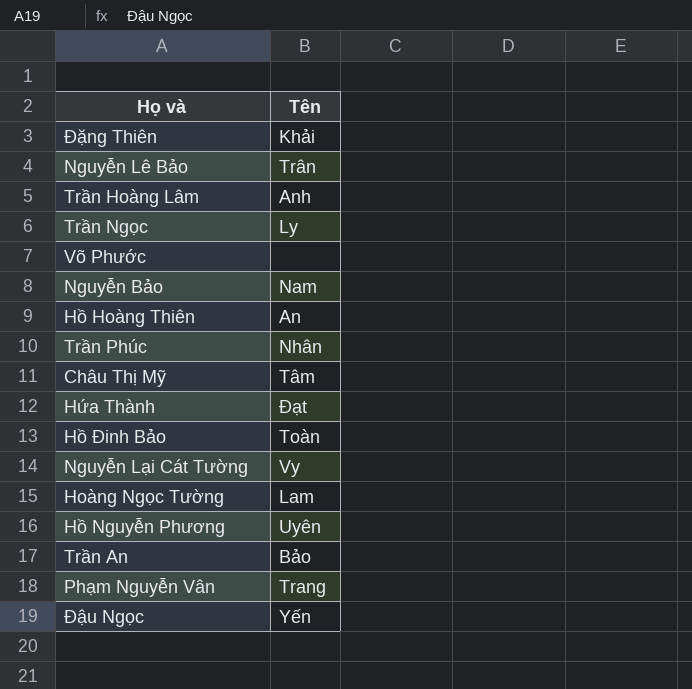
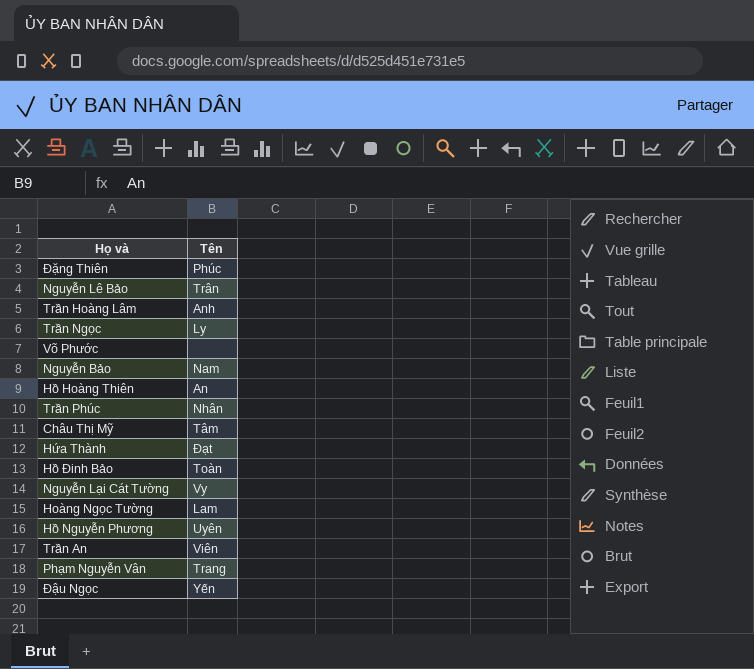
Đặng Thiên | Tên: Khải -> Phúc
Trần An | Tên: Bảo -> Viên

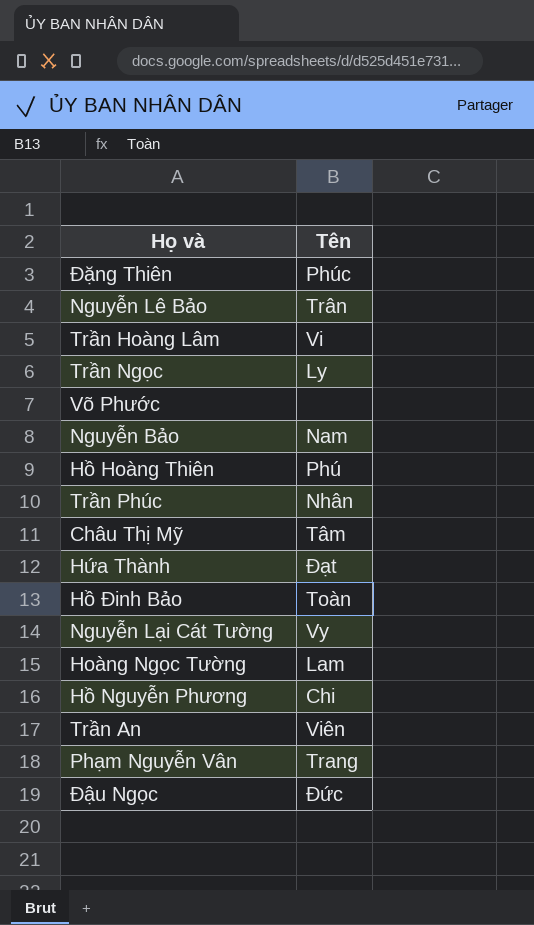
Trần Hoàng Lâm | Tên: Anh -> Vi
Hồ Hoàng Thiên | Tên: An -> Phú
Hồ Nguyễn Phương | Tên: Uyên -> Chi
Đậu Ngọc | Tên: Yến -> Đức

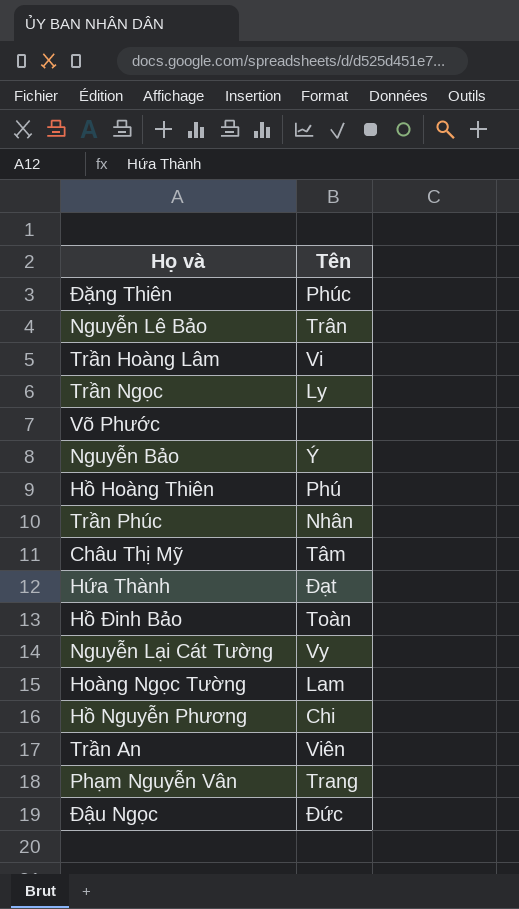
Nguyễn Bảo | Tên: Nam -> Ý

